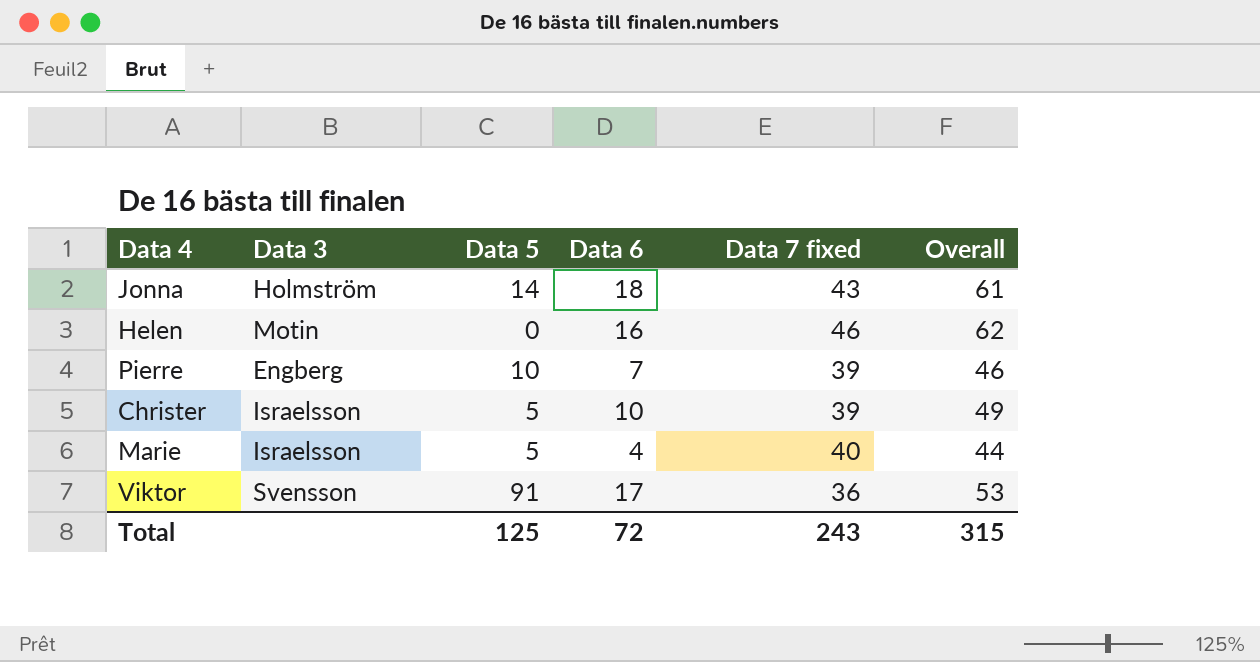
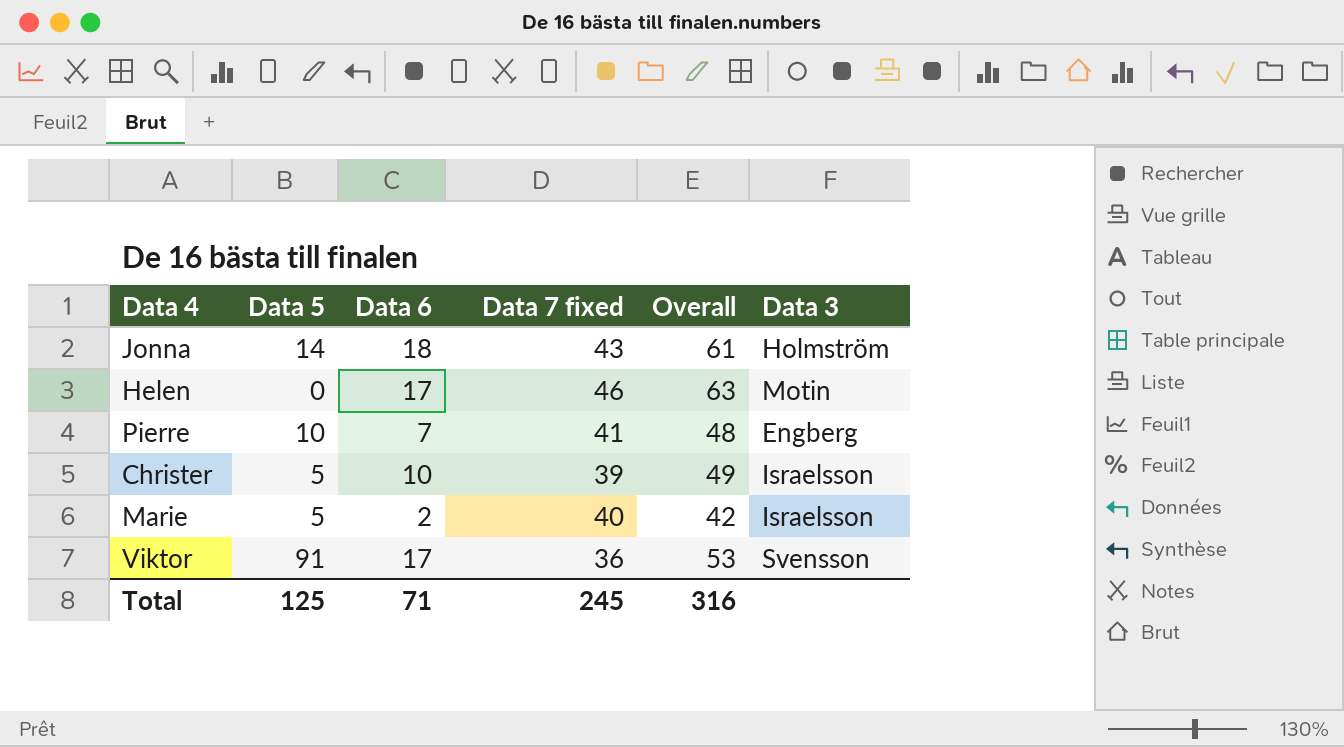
column Data 3 | position: 2 -> 6
Helen | Data 6: 16 -> 17
Helen | Overall: 62 -> 63
Pierre | Data 7 fixed: 39 -> 41
Pierre | Overall: 46 -> 48
Marie | Data 6: 4 -> 2
Marie | Overall: 44 -> 42
Total | Data 6: 72 -> 71
Total | Data 7 fixed: 243 -> 245
Total | Overall: 315 -> 316

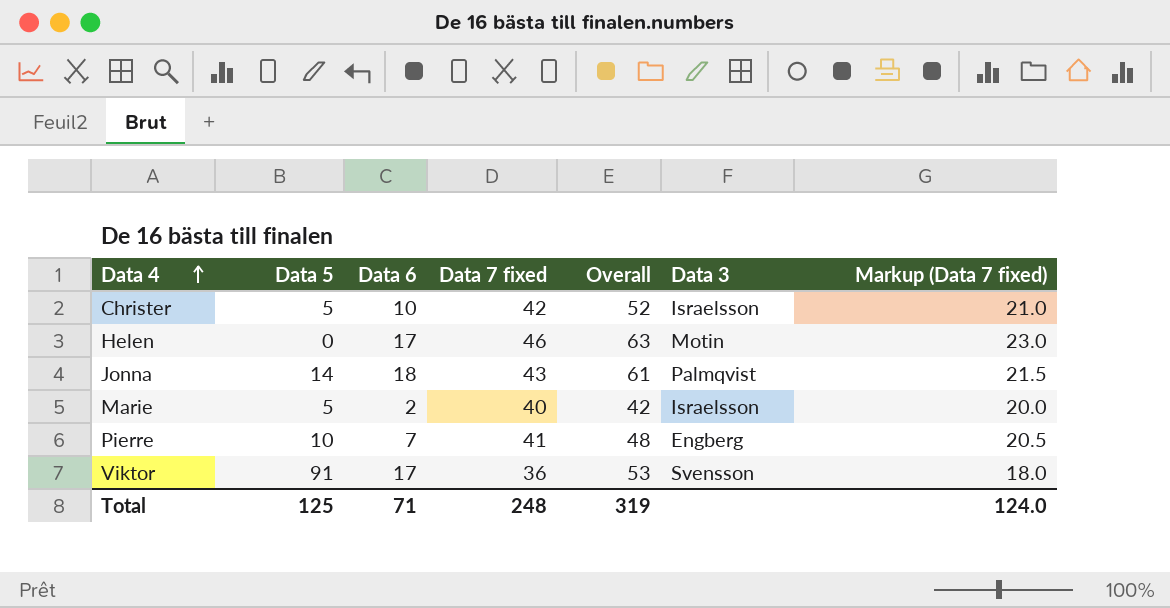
row order: none -> Data 4 ascending
column Markup (Data 7 fixed) | formula: none -> [Data 7 fixed] * 0.5
Christer | Data 7 fixed: 39 -> 42
Christer | Overall: 49 -> 52
Jonna | Data 3: Holmström -> Palmqvist
Total | Data 7 fixed: 245 -> 248
Total | Overall: 316 -> 319

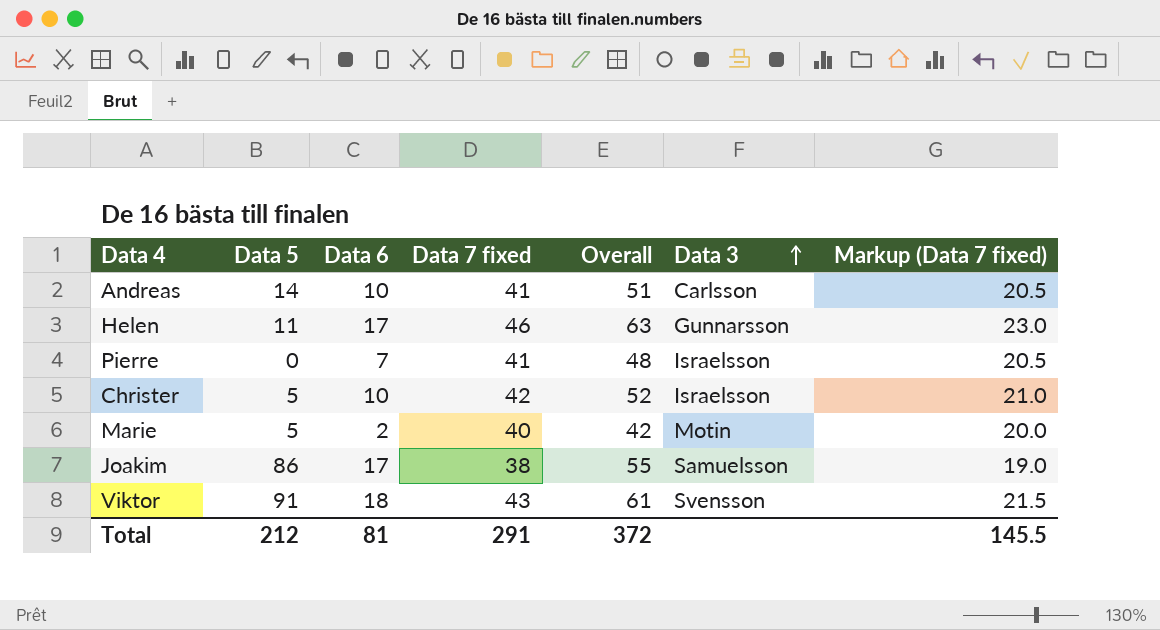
row order: Data 4 ascending -> Data 3 ascending
row Jonna: 14 | 18 | 43 | 61 | Palmqvist | 21.5 -> none
row Andreas: none -> 14 | 10 | 41 | 51 | Carlsson | 20.5
Helen | Data 5: 0 -> 11
Helen | Data 3: Motin -> Gunnarsson
Pierre | Data 5: 10 -> 0
Pierre | Data 3: Engberg -> Israelsson
Marie | Data 3: Israelsson -> Motin
row Joakim: none -> 86 | 17 | 38 | 55 | Samuelsson | 19.0
Viktor | Data 6: 17 -> 18
Viktor | Data 7 fixed: 36 -> 43
Viktor | Overall: 53 -> 61
Viktor | Markup (Data 7 fixed): 18.0 -> 21.5
Total | Data 5: 125 -> 212
Total | Data 6: 71 -> 81
Total | Data 7 fixed: 248 -> 291
Total | Overall: 319 -> 372
Total | Markup (Data 7 fixed): 124.0 -> 145.5

